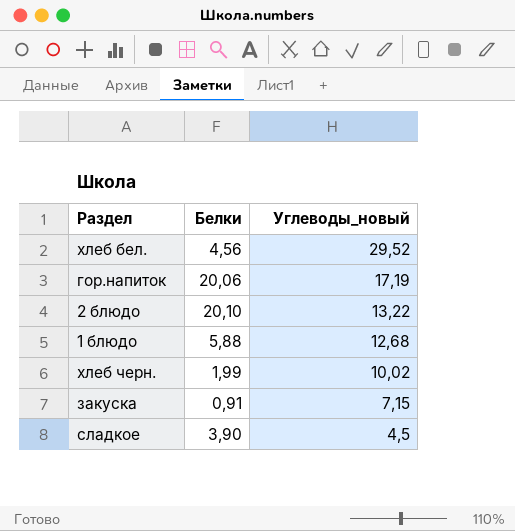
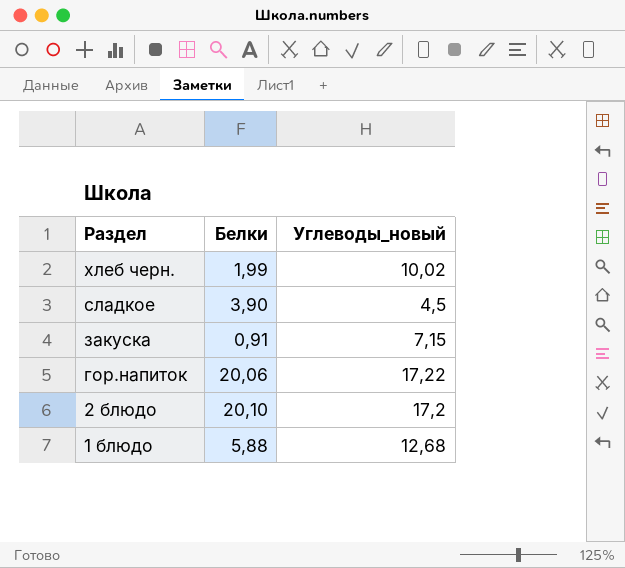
row order: Углеводы_новый descending -> Раздел descending
row хлеб бел.: 4,56 | 29,52 -> none
гор.напиток | Углеводы_новый: 17,19 -> 17,22
2 блюдо | Углеводы_новый: 13,22 -> 17,2

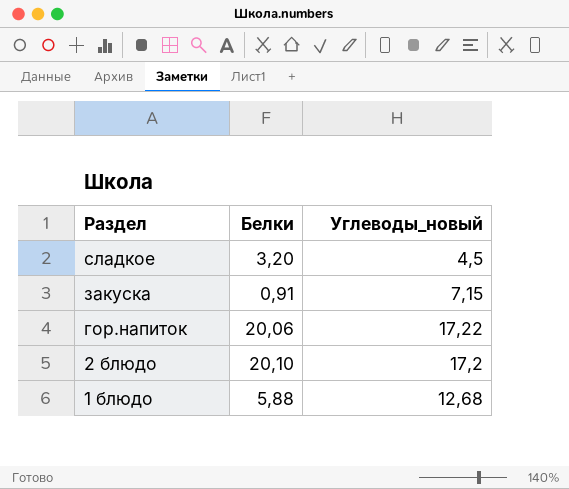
row хлеб черн.: 1,99 | 10,02 -> none
сладкое | Белки: 3,90 -> 3,20

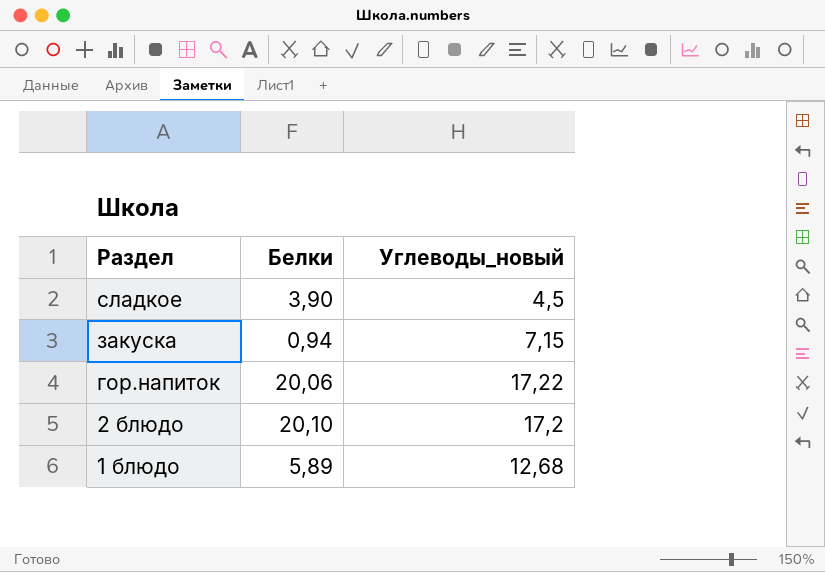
сладкое | Белки: 3,20 -> 3,90
закуска | Белки: 0,91 -> 0,94
1 блюдо | Белки: 5,88 -> 5,89

